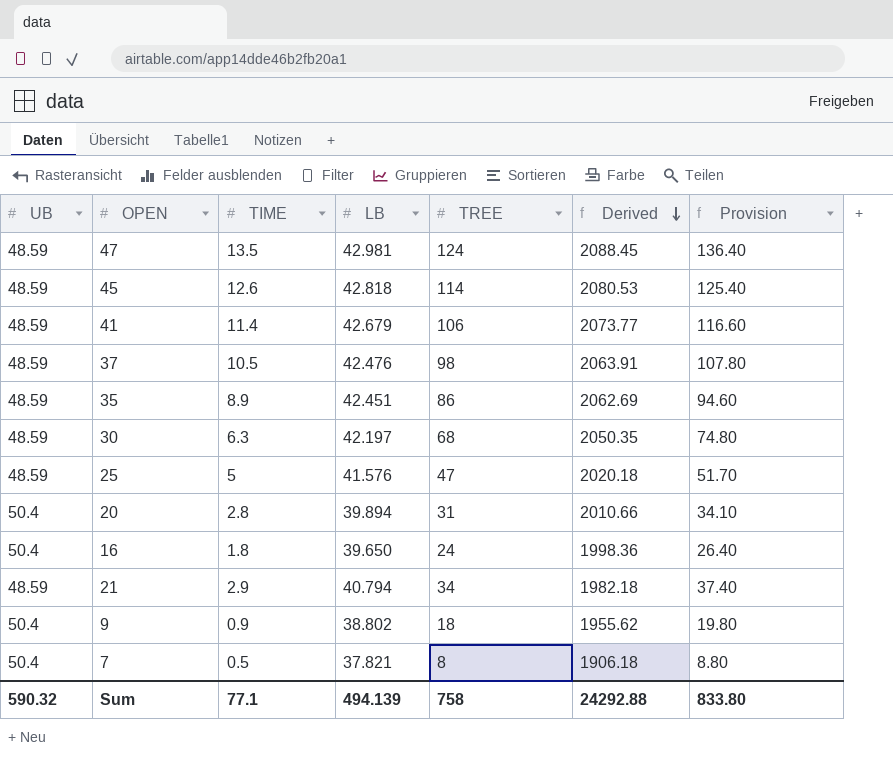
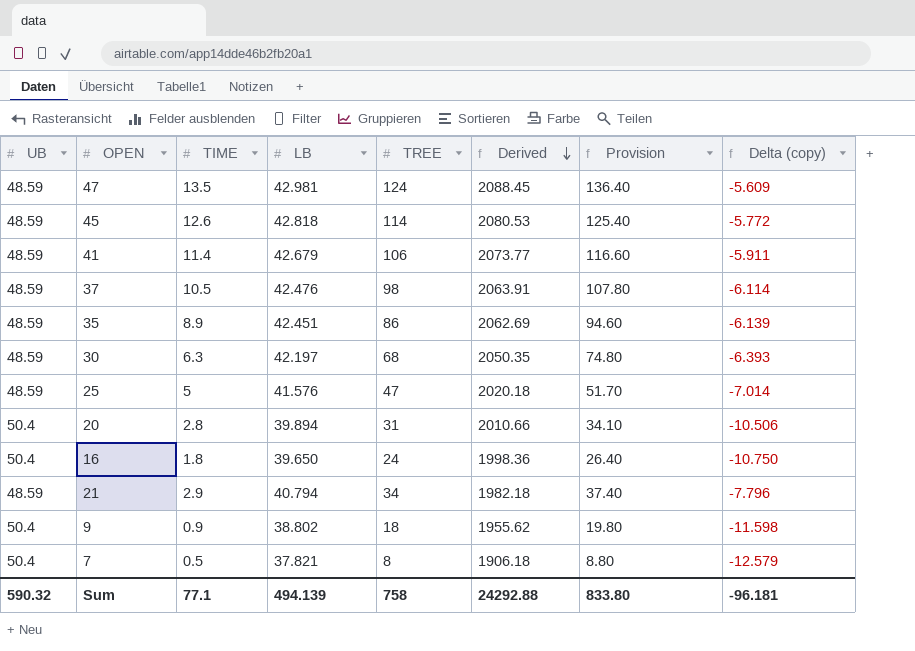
column Delta (copy) | formula: none -> [LB] - [UB]

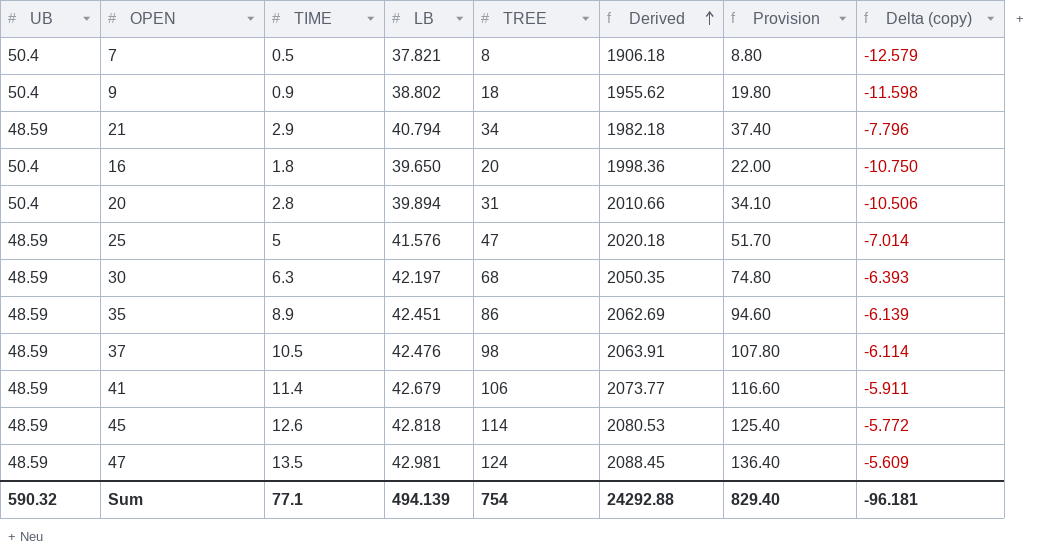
row order: Derived descending -> Derived ascending
16 | TREE: 24 -> 20
16 | Provision: 26.40 -> 22.00
Sum | TREE: 758 -> 754
Sum | Provision: 833.80 -> 829.40

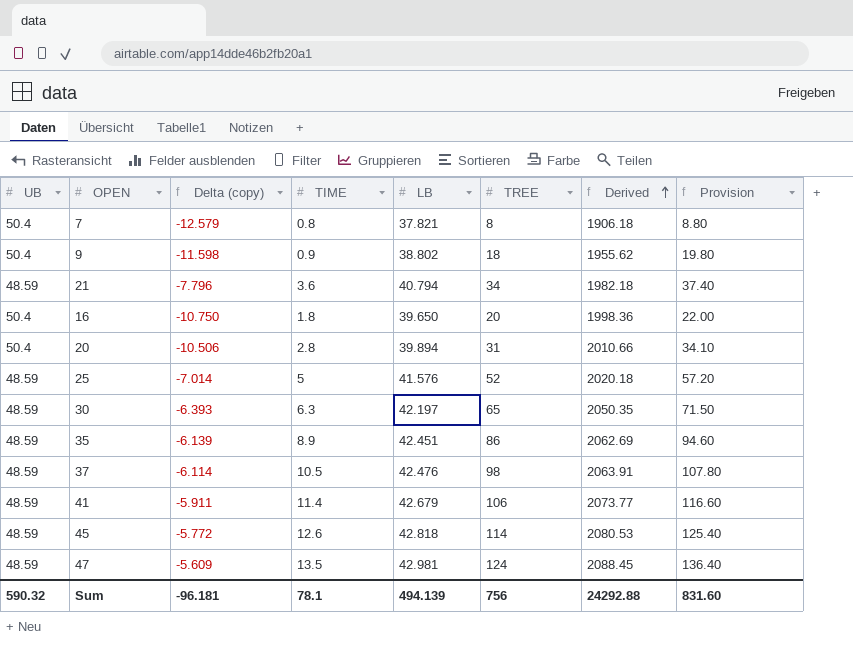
column Delta (copy) | position: 8 -> 3
7 | TIME: 0.5 -> 0.8
21 | TIME: 2.9 -> 3.6
25 | TREE: 47 -> 52
25 | Provision: 51.70 -> 57.20
30 | TREE: 68 -> 65
30 | Provision: 74.80 -> 71.50
Sum | TIME: 77.1 -> 78.1
Sum | TREE: 754 -> 756
Sum | Provision: 829.40 -> 831.60

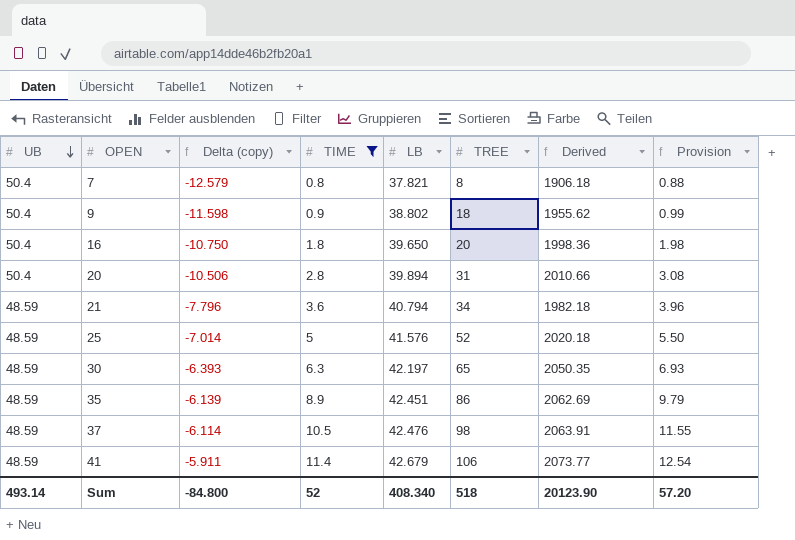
filter: none -> TIME <= 11.4
row order: Derived ascending -> UB descending
column Provision | formula: [TREE] * 1.1 -> [TIME] * 1.1
Sum | UB: 590.32 -> 493.14
Sum | Delta (copy): -96.181 -> -84.800
Sum | TIME: 78.1 -> 52
Sum | LB: 494.139 -> 408.340
Sum | TREE: 756 -> 518
Sum | Derived: 24292.88 -> 20123.90
Sum | Provision: 831.60 -> 57.20

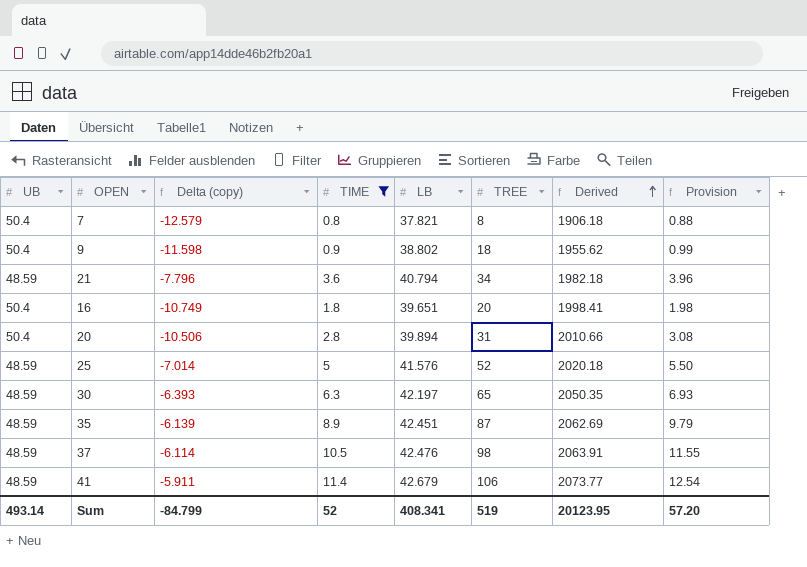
row order: UB descending -> Derived ascending
16 | Delta (copy): -10.750 -> -10.749
16 | LB: 39.650 -> 39.651
16 | Derived: 1998.36 -> 1998.41
35 | TREE: 86 -> 87
Sum | Delta (copy): -84.800 -> -84.799
Sum | LB: 408.340 -> 408.341
Sum | TREE: 518 -> 519
Sum | Derived: 20123.90 -> 20123.95

